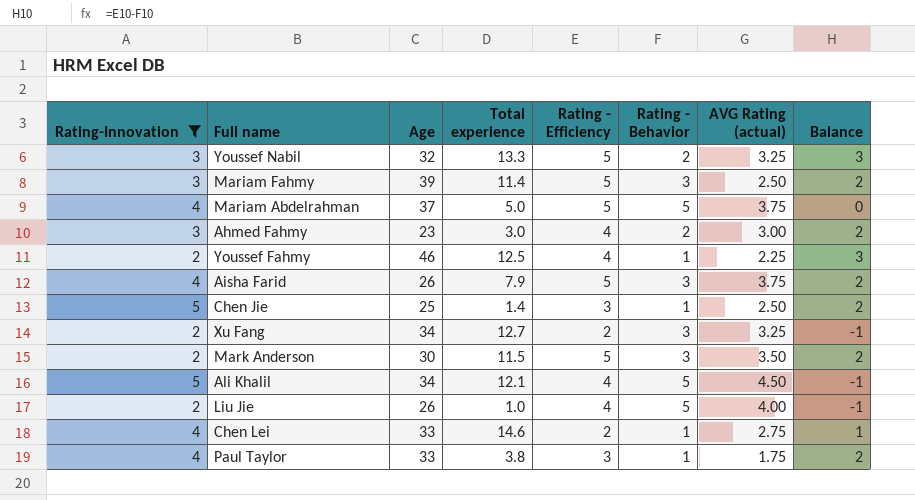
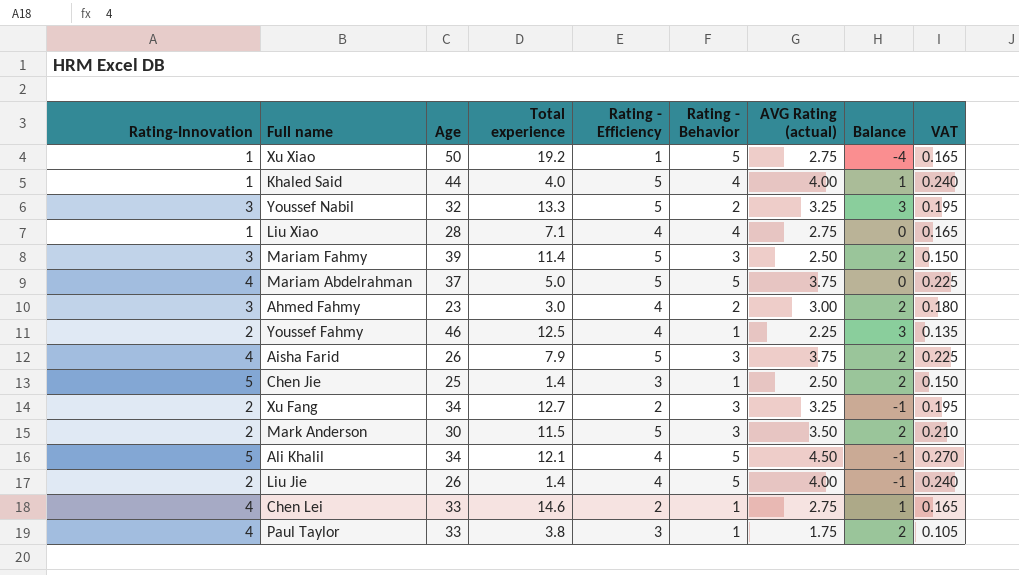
filter: Rating-Innovation != 1 -> none
column VAT | formula: none -> [AVG Rating (actual)] * 0.06
Liu Jie | Total experience: 1.0 -> 1.4

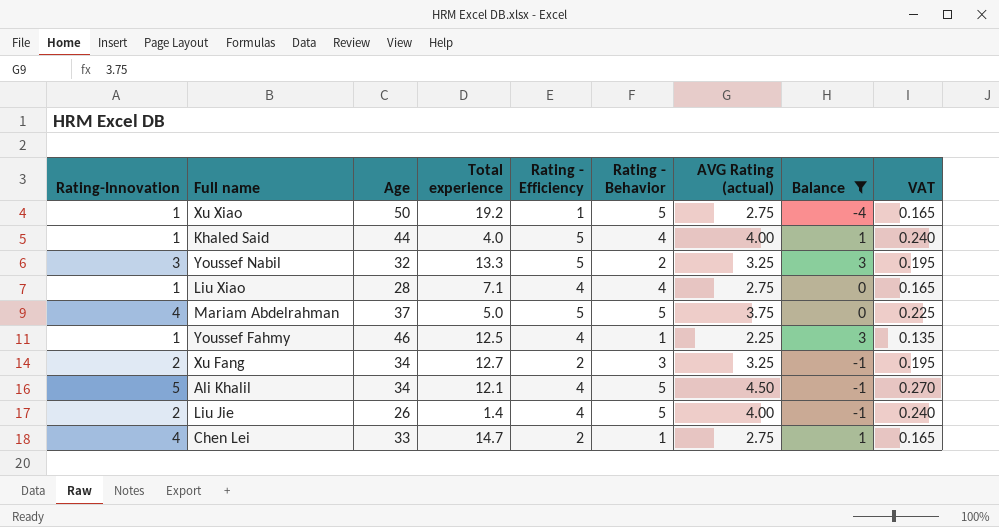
filter: none -> Balance != 2
Youssef Fahmy | Rating-Innovation: 2 -> 1
Chen Lei | Total experience: 14.6 -> 14.7

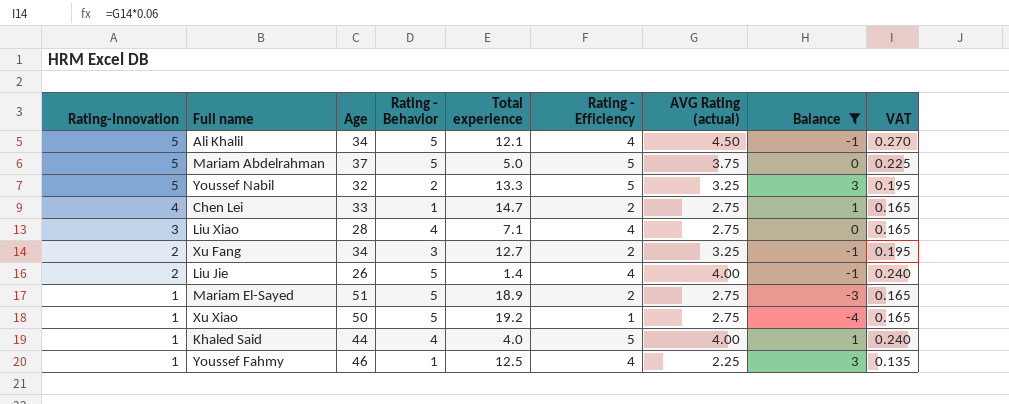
row order: none -> Rating-Innovation descending
column Rating - Behavior | position: 6 -> 4
Mariam Abdelrahman | Rating-Innovation: 4 -> 5
Youssef Nabil | Rating-Innovation: 3 -> 5
Liu Xiao | Rating-Innovation: 1 -> 3
row Mariam El-Sayed: none -> 1 | 51 | 5 | 18.9 | 2 | 2.75 | -3 | 0.165

